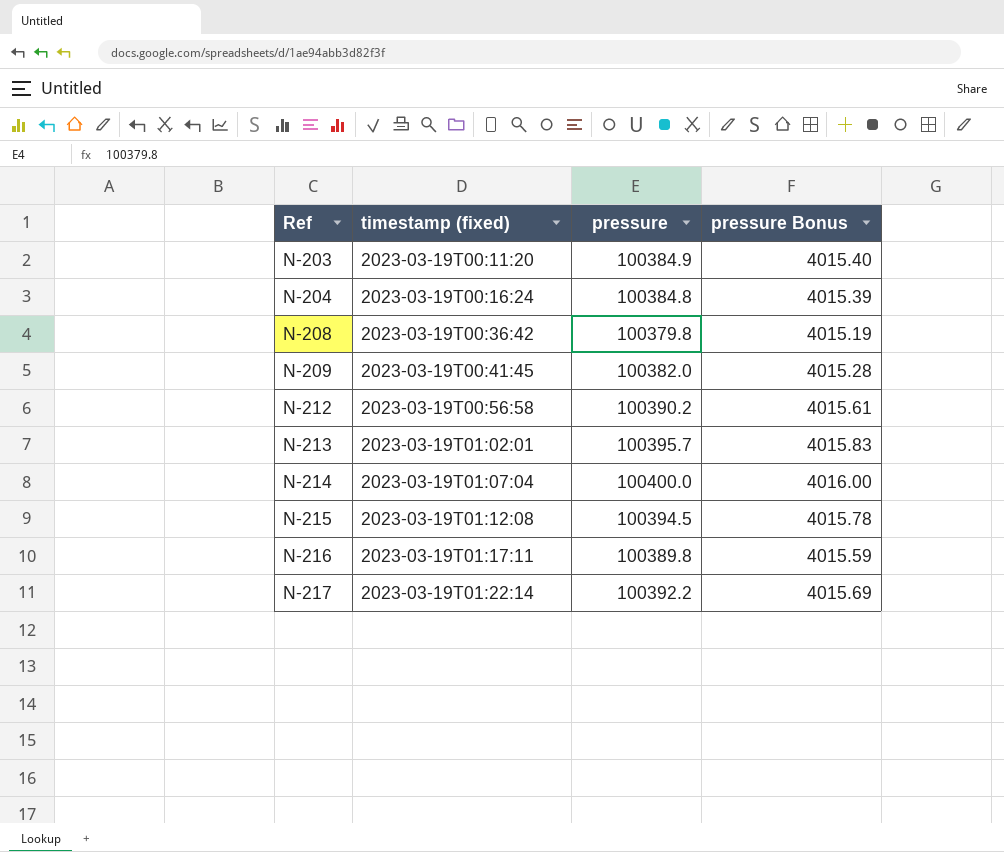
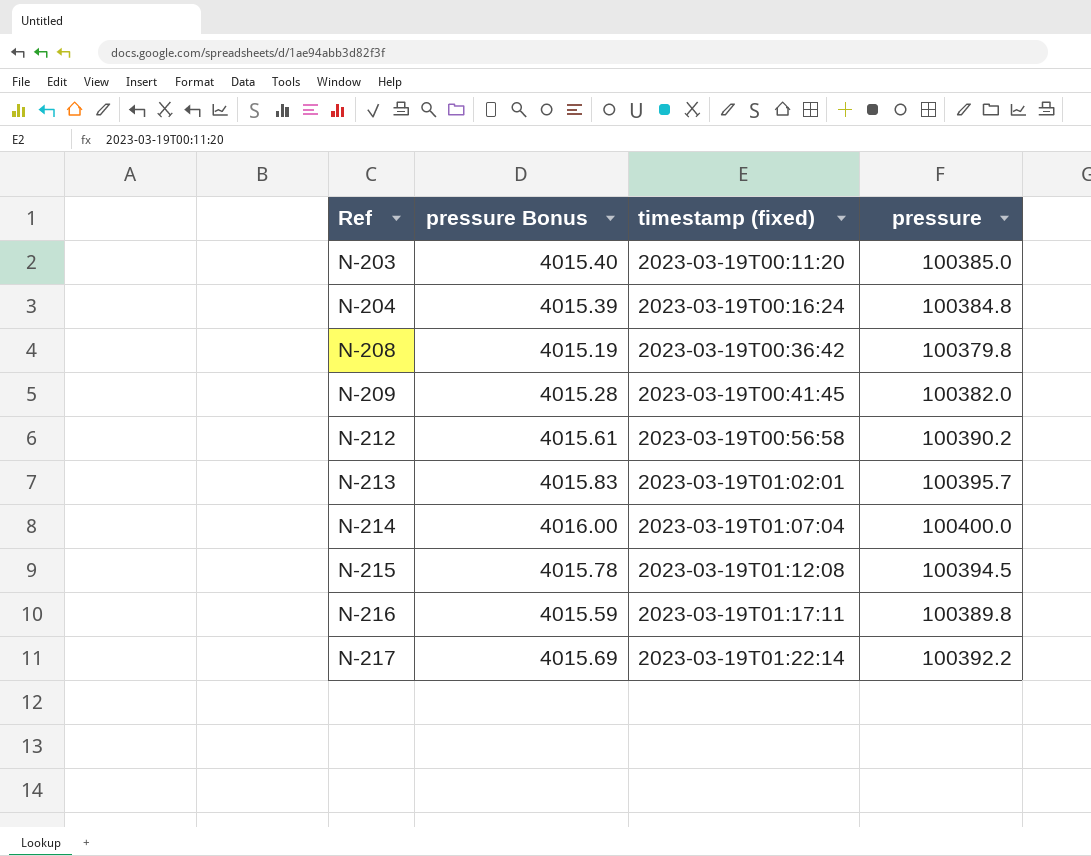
column pressure Bonus | position: 4 -> 2
N-203 | pressure: 100384.9 -> 100385.0

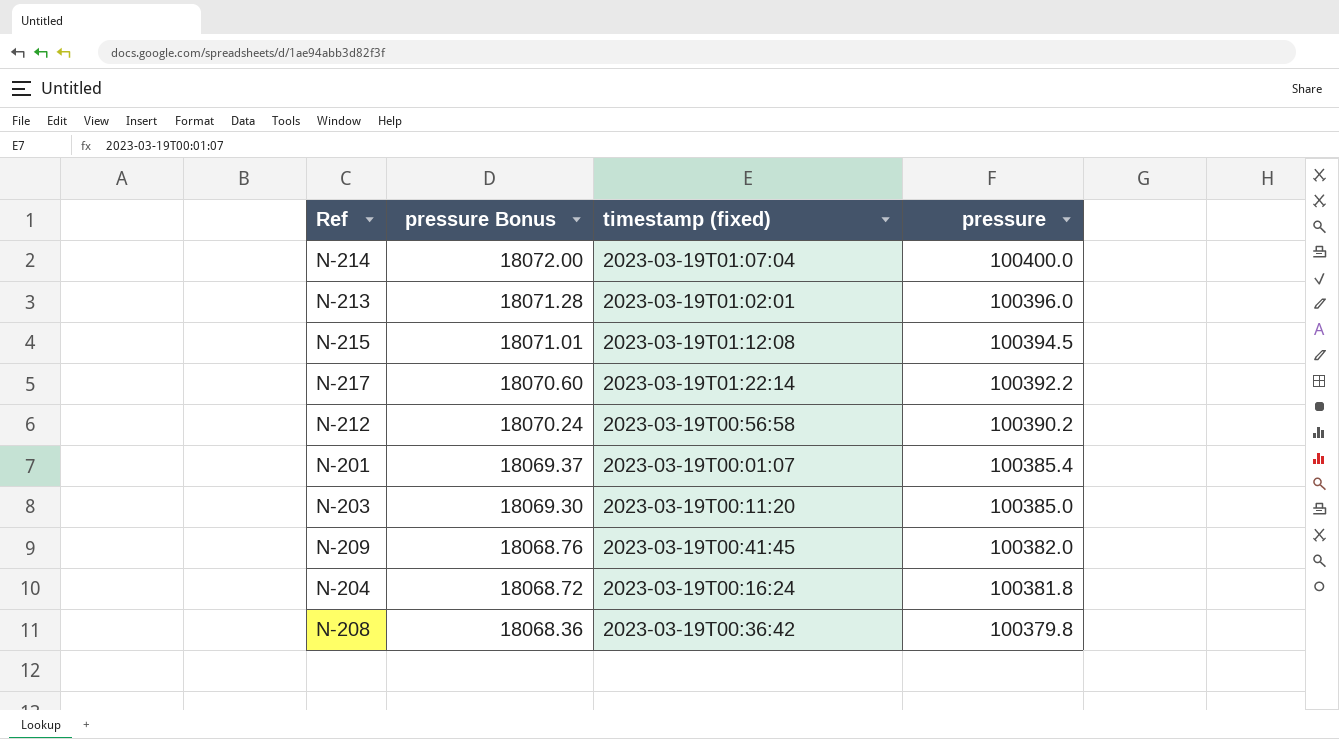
row order: Ref ascending -> pressure Bonus descending
column pressure Bonus | formula: [pressure] * 0.04 -> [pressure] * 0.18
row N-216: 4015.59 | 2023-03-19T01:17:11 | 100389.8 -> none
N-213 | pressure: 100395.7 -> 100396.0
row N-201: none -> 18069.37 | 2023-03-19T00:01:07 | 100385.4
N-204 | pressure: 100384.8 -> 100381.8

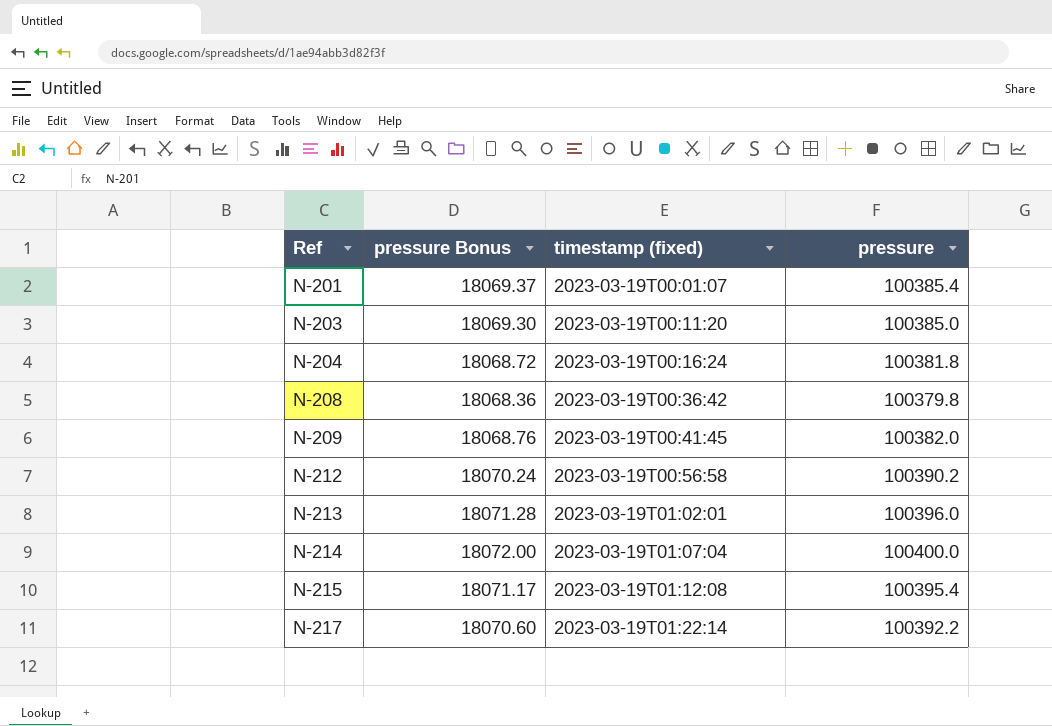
row order: pressure Bonus descending -> Ref ascending
N-215 | pressure Bonus: 18071.01 -> 18071.17
N-215 | pressure: 100394.5 -> 100395.4

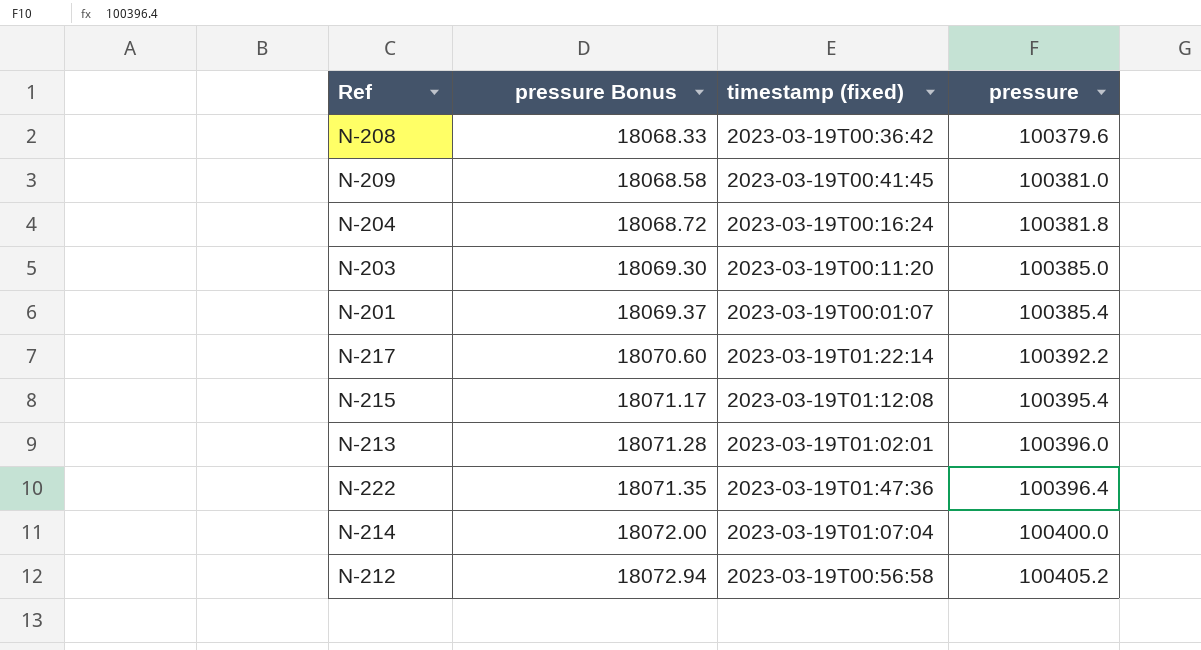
row order: Ref ascending -> pressure Bonus ascending
N-208 | pressure Bonus: 18068.36 -> 18068.33
N-208 | pressure: 100379.8 -> 100379.6
N-209 | pressure Bonus: 18068.76 -> 18068.58
N-209 | pressure: 100382.0 -> 100381.0
row N-222: none -> 18071.35 | 2023-03-19T01:47:36 | 100396.4
N-212 | pressure Bonus: 18070.24 -> 18072.94
N-212 | pressure: 100390.2 -> 100405.2

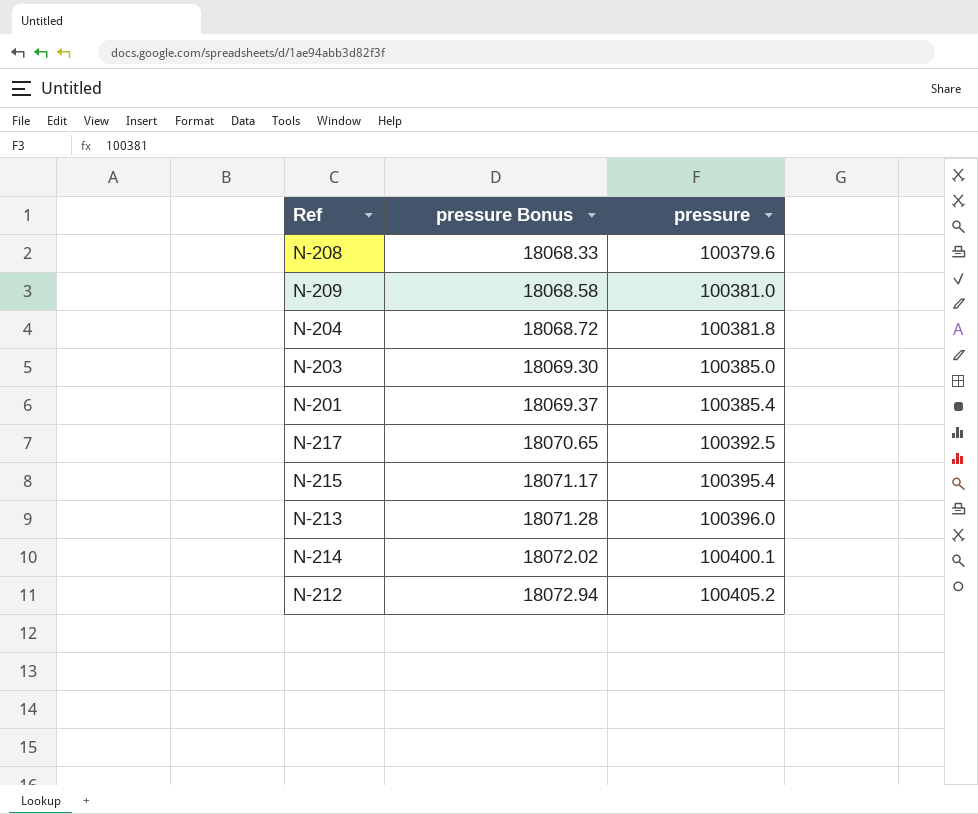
column timestamp (fixed) | position: 3 -> none
row N-222: 18071.35 | 2023-03-19T01:47:36 | 100396.4 -> none
N-217 | pressure Bonus: 18070.60 -> 18070.65
N-217 | pressure: 100392.2 -> 100392.5
N-214 | pressure Bonus: 18072.00 -> 18072.02
N-214 | pressure: 100400.0 -> 100400.1

